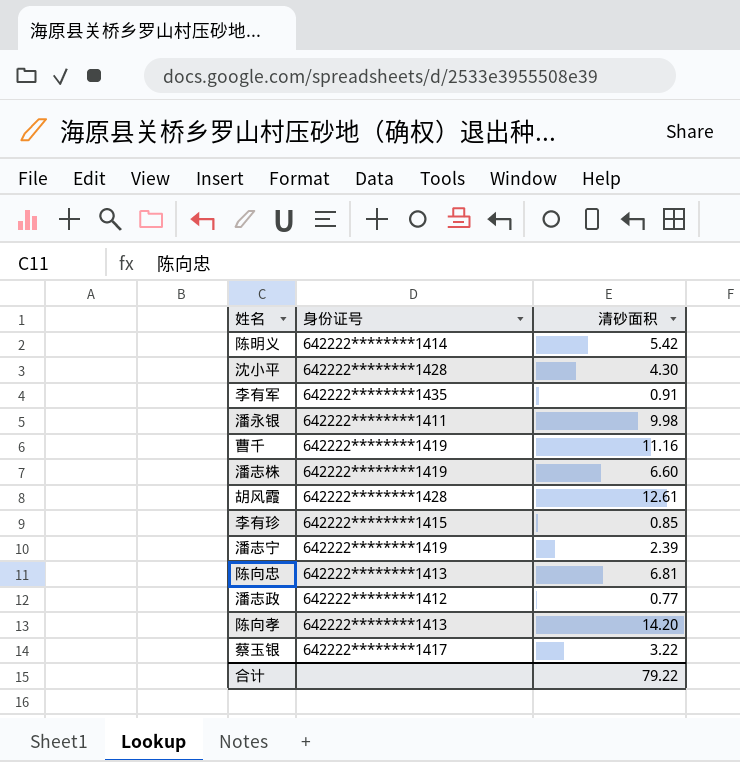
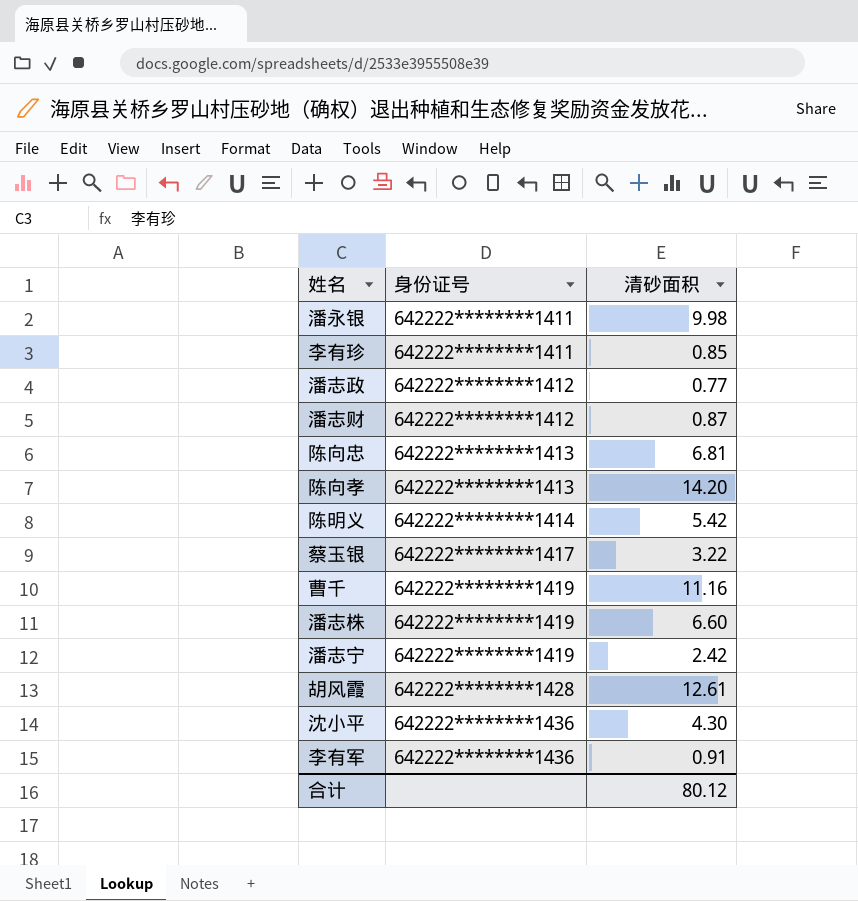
row order: none -> 身份证号 ascending
李有珍 | 身份证号: 642222********1415 -> 642222********1411
row 潘志财: none -> 642222********1412 | 0.87
潘志宁 | 清砂面积: 2.39 -> 2.42
沈小平 | 身份证号: 642222********1428 -> 642222********1436
李有军 | 身份证号: 642222********1435 -> 642222********1436
合计 | 清砂面积: 79.22 -> 80.12

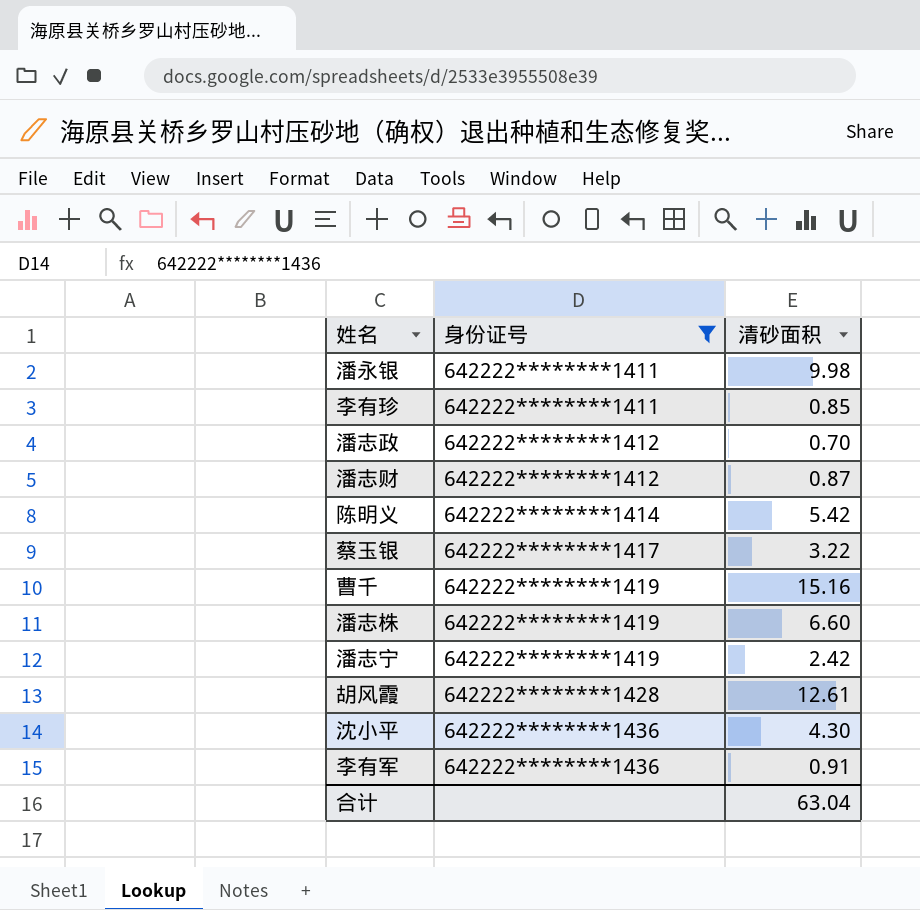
filter: none -> 身份证号 != 642222********1413
潘志政 | 清砂面积: 0.77 -> 0.70
曹千 | 清砂面积: 11.16 -> 15.16
合计 | 清砂面积: 80.12 -> 63.04

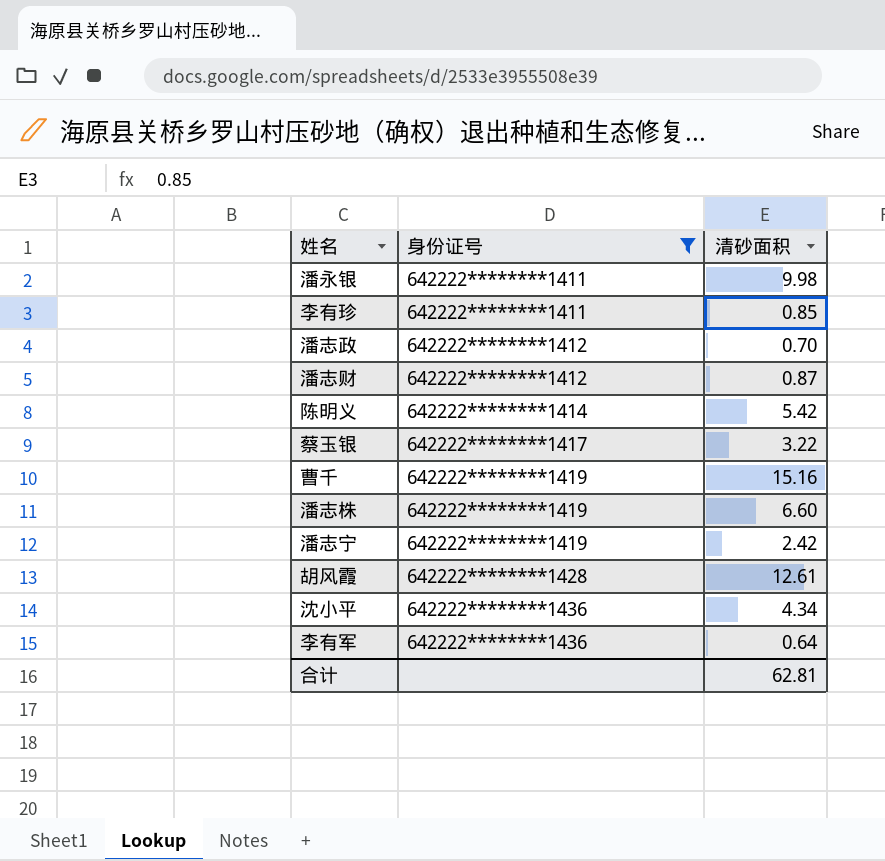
沈小平 | 清砂面积: 4.30 -> 4.34
李有军 | 清砂面积: 0.91 -> 0.64
合计 | 清砂面积: 63.04 -> 62.81

